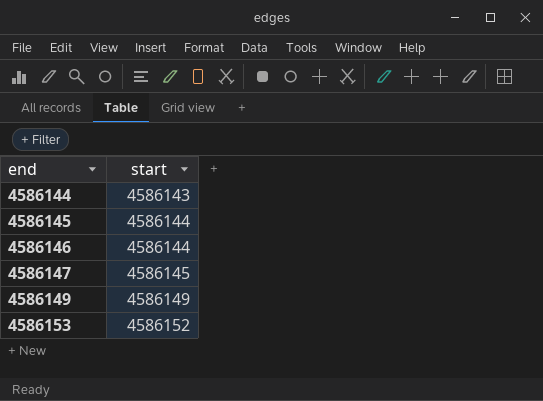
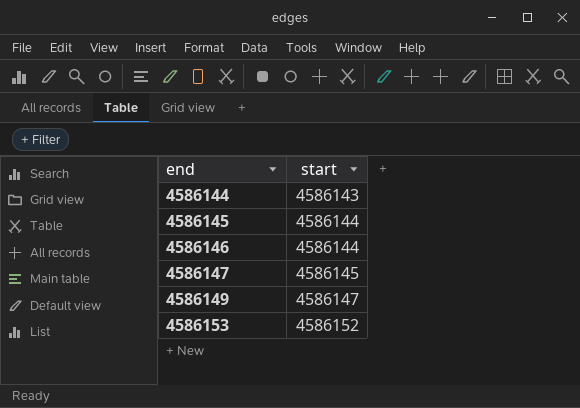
4586149 | start: 4586149 -> 4586147

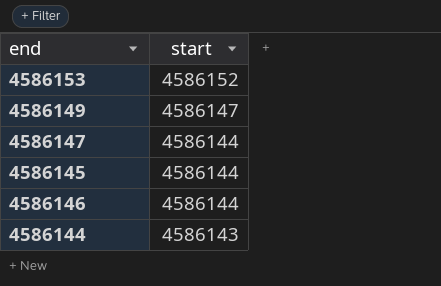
row order: end ascending -> start descending
4586147 | start: 4586145 -> 4586144

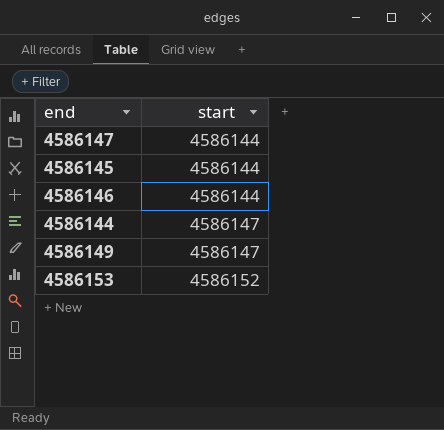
row order: start descending -> start ascending
4586144 | start: 4586143 -> 4586147

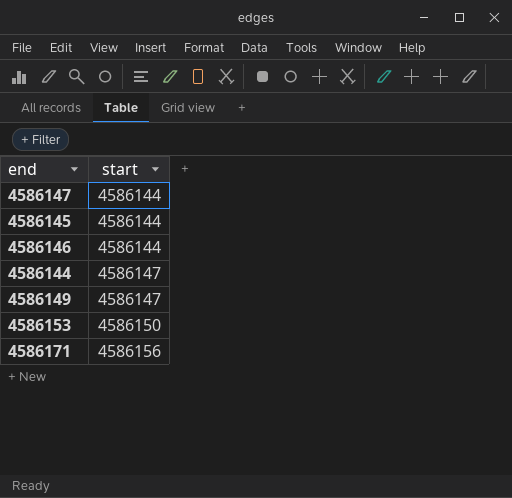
4586153 | start: 4586152 -> 4586150
row 4586171: none -> 4586156

